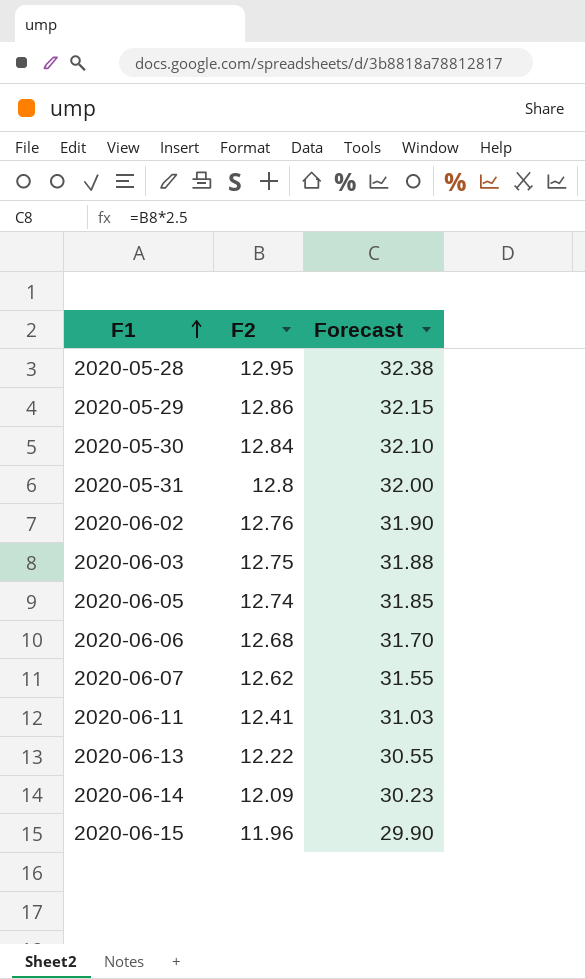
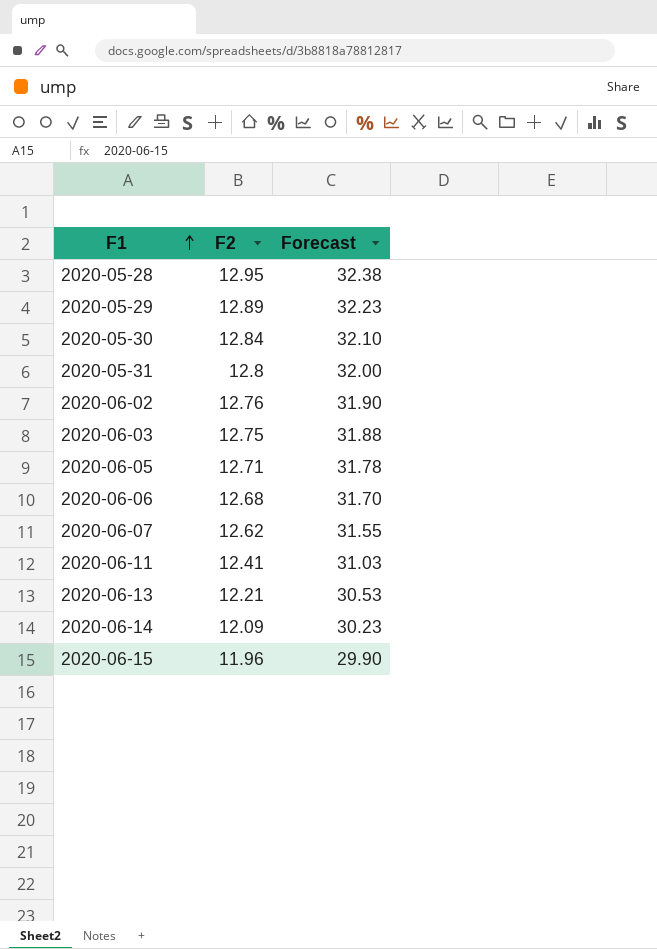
2020-05-29 | F2: 12.86 -> 12.89
2020-05-29 | Forecast: 32.15 -> 32.23
2020-06-05 | F2: 12.74 -> 12.71
2020-06-05 | Forecast: 31.85 -> 31.78
2020-06-13 | F2: 12.22 -> 12.21
2020-06-13 | Forecast: 30.55 -> 30.53

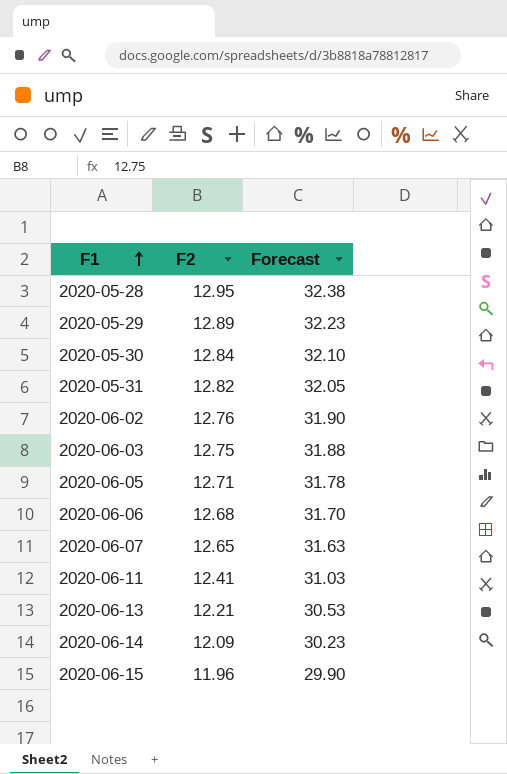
2020-05-31 | F2: 12.8 -> 12.82
2020-05-31 | Forecast: 32.00 -> 32.05
2020-06-07 | F2: 12.62 -> 12.65
2020-06-07 | Forecast: 31.55 -> 31.63

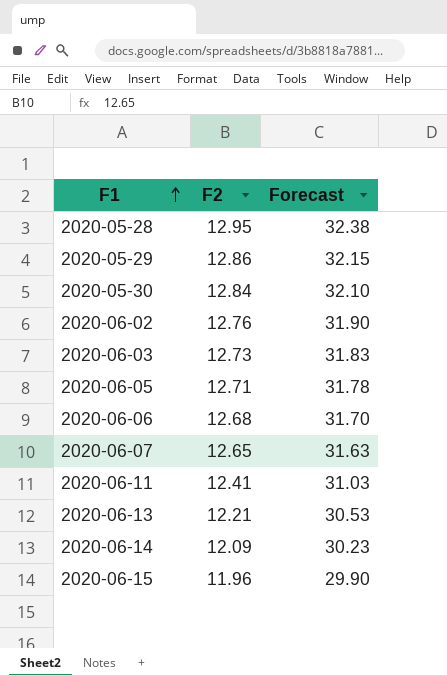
row 2020-05-31: 12.82 | 32.05 -> none
2020-05-29 | F2: 12.89 -> 12.86
2020-05-29 | Forecast: 32.23 -> 32.15
2020-06-03 | F2: 12.75 -> 12.73
2020-06-03 | Forecast: 31.88 -> 31.83

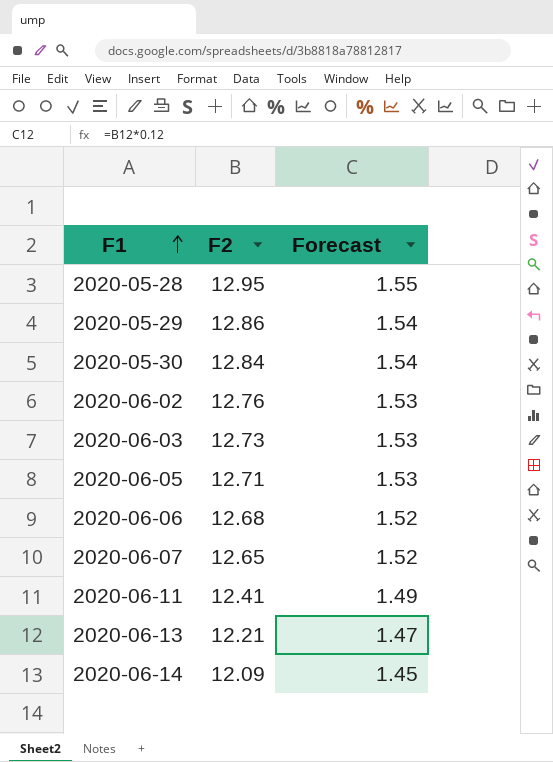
column Forecast | formula: [F2] * 2.5 -> [F2] * 0.12
row 2020-06-15: 11.96 | 29.90 -> none

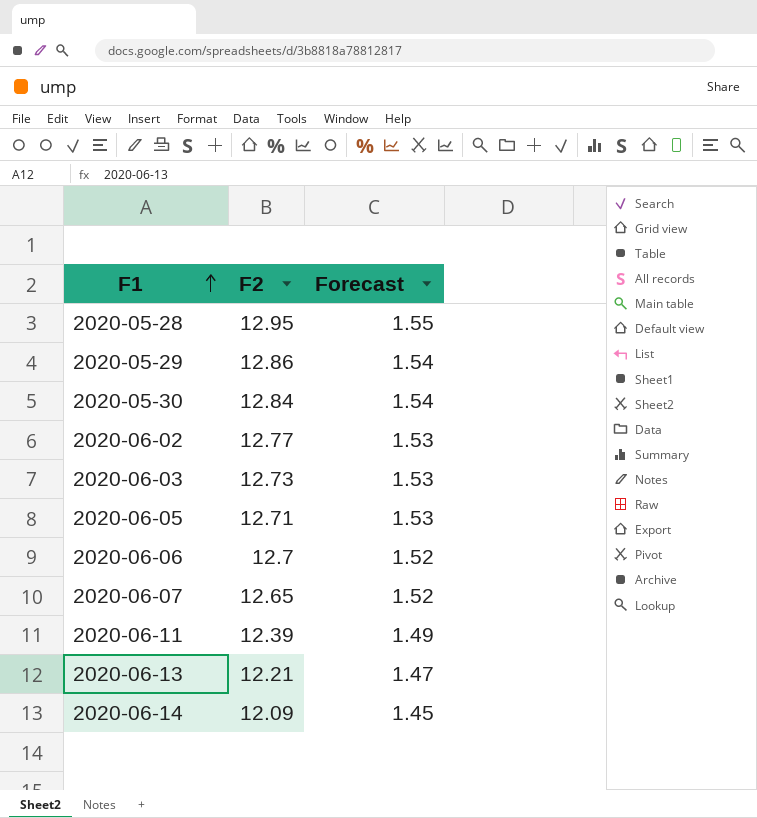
2020-06-02 | F2: 12.76 -> 12.77
2020-06-06 | F2: 12.68 -> 12.7
2020-06-11 | F2: 12.41 -> 12.39

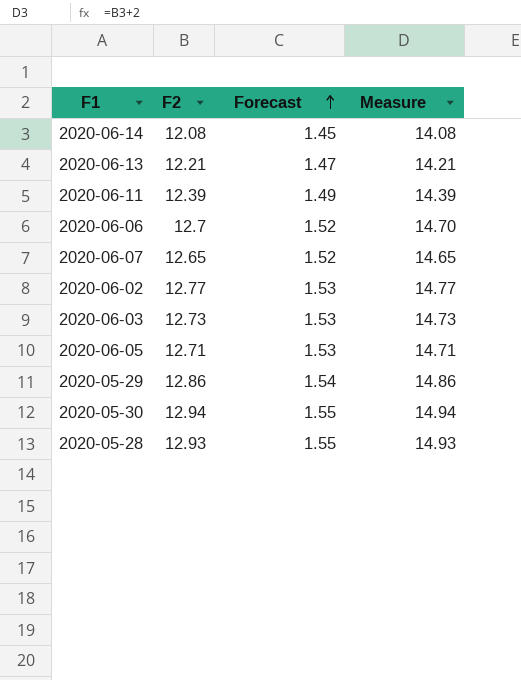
row order: F1 ascending -> Forecast ascending
column Measure | formula: none -> [F2] + 2
2020-06-14 | F2: 12.09 -> 12.08
2020-05-30 | F2: 12.84 -> 12.94
2020-05-30 | Forecast: 1.54 -> 1.55
2020-05-28 | F2: 12.95 -> 12.93

